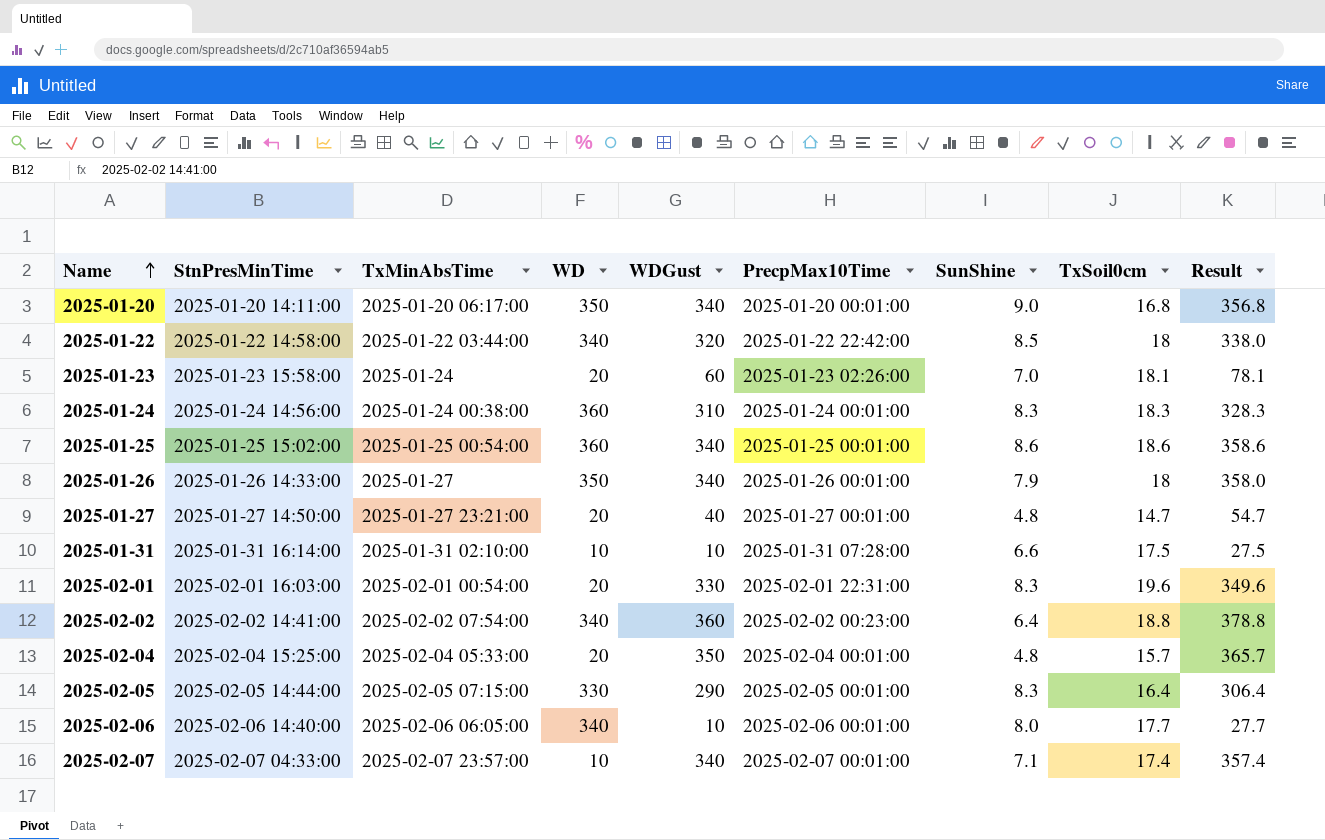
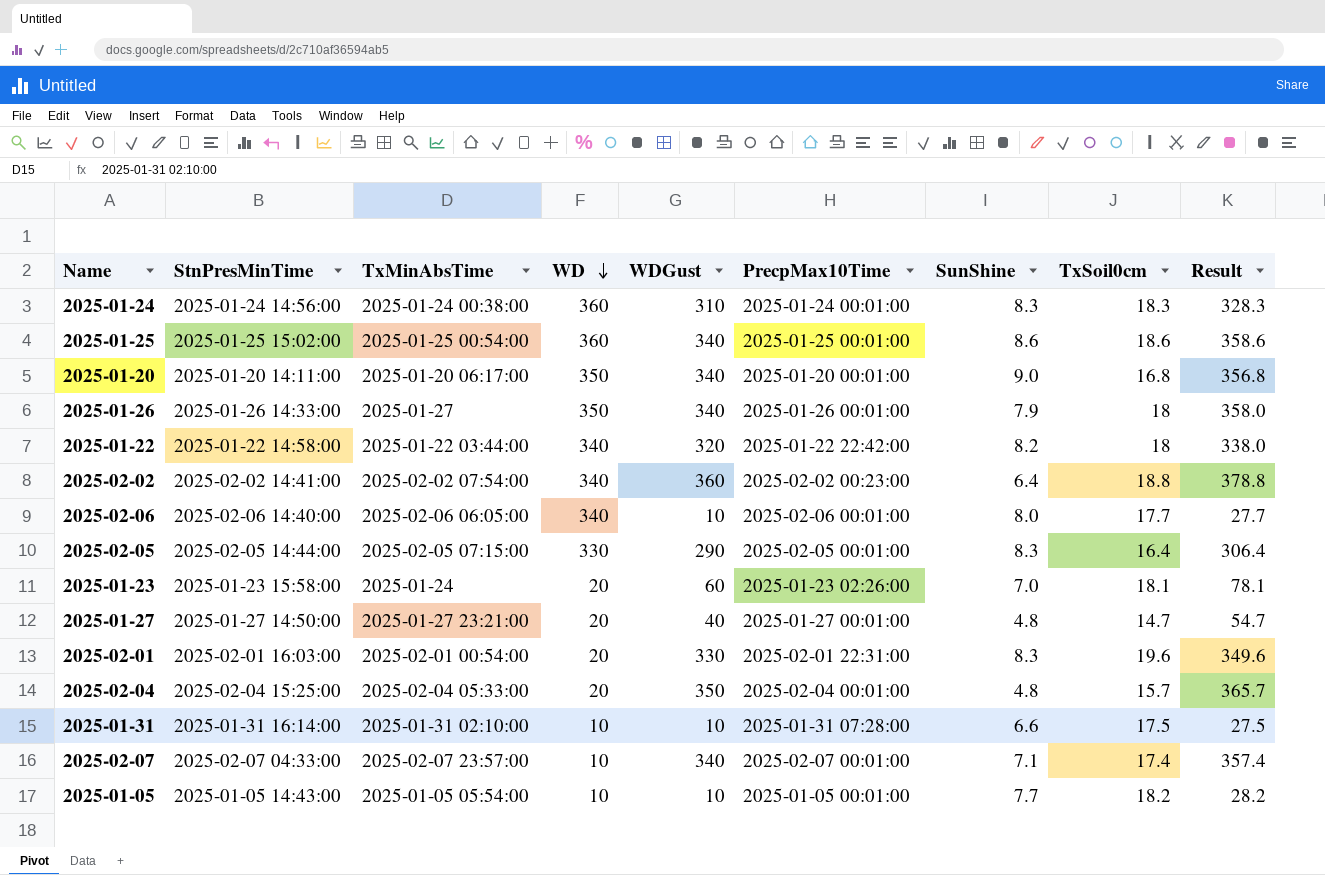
row order: Name ascending -> WD descending
2025-01-22 | SunShine: 8.5 -> 8.2
row 2025-01-05: none -> 2025-01-05 14:43:00 | 2025-01-05 05:54:00 | 10 | 10 | 2025-01-05 00:01:00 | 7.7 | 18.2 | 28.2

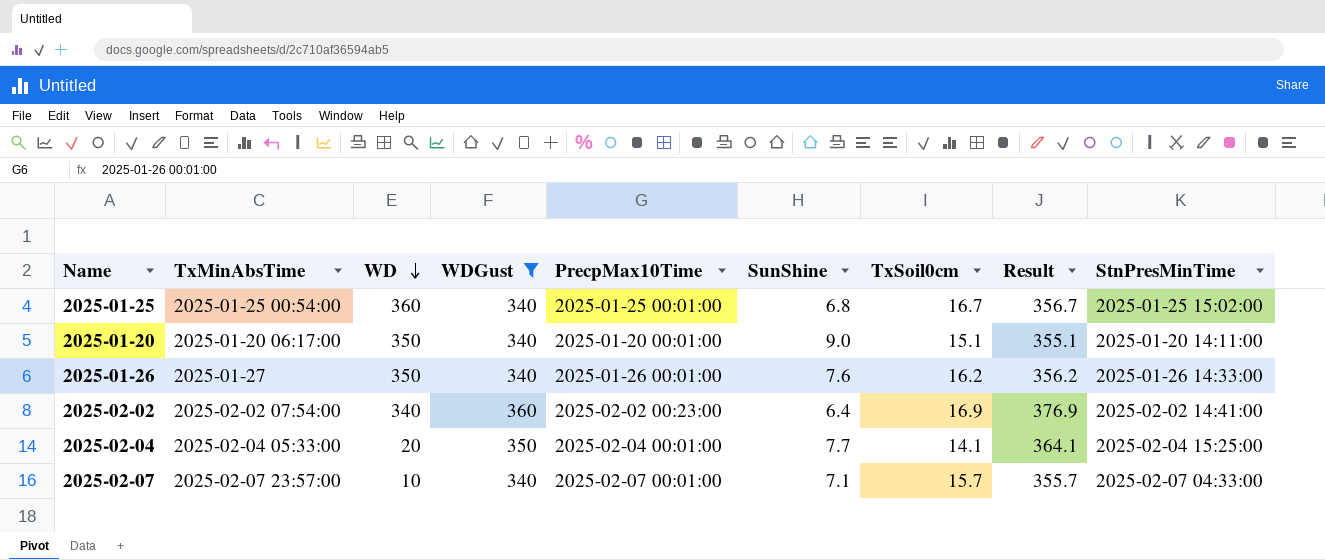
filter: none -> WDGust >= 340
column StnPresMinTime | position: 2 -> 9
2025-01-25 | SunShine: 8.6 -> 6.8
2025-01-25 | TxSoil0cm: 18.6 -> 16.7
2025-01-25 | Result: 358.6 -> 356.7
2025-01-20 | TxSoil0cm: 16.8 -> 15.1
2025-01-20 | Result: 356.8 -> 355.1
2025-01-26 | SunShine: 7.9 -> 7.6
2025-01-26 | TxSoil0cm: 18 -> 16.2
2025-01-26 | Result: 358.0 -> 356.2
2025-02-02 | TxSoil0cm: 18.8 -> 16.9
2025-02-02 | Result: 378.8 -> 376.9
2025-02-04 | SunShine: 4.8 -> 7.7
2025-02-04 | TxSoil0cm: 15.7 -> 14.1
2025-02-04 | Result: 365.7 -> 364.1
2025-02-07 | TxSoil0cm: 17.4 -> 15.7
2025-02-07 | Result: 357.4 -> 355.7

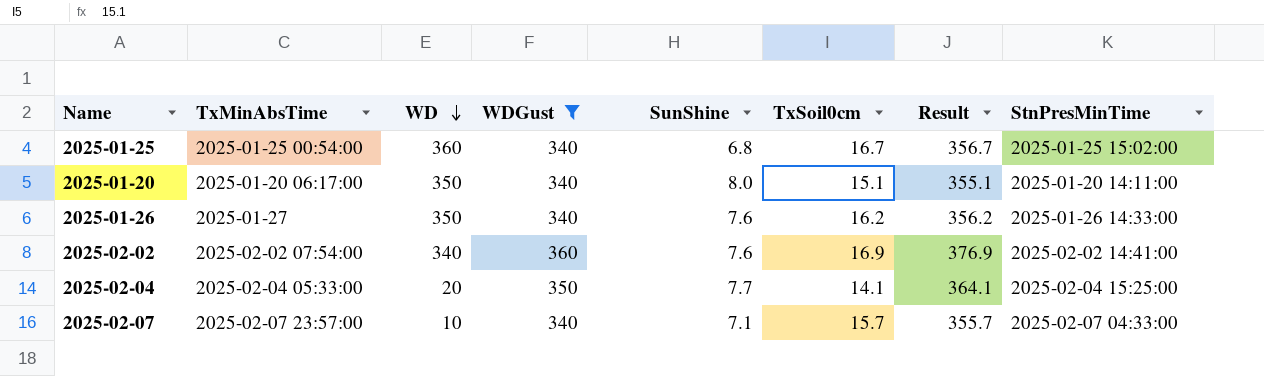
column PrecpMax10Time | position: 5 -> none
2025-01-20 | SunShine: 9.0 -> 8.0
2025-02-02 | SunShine: 6.4 -> 7.6

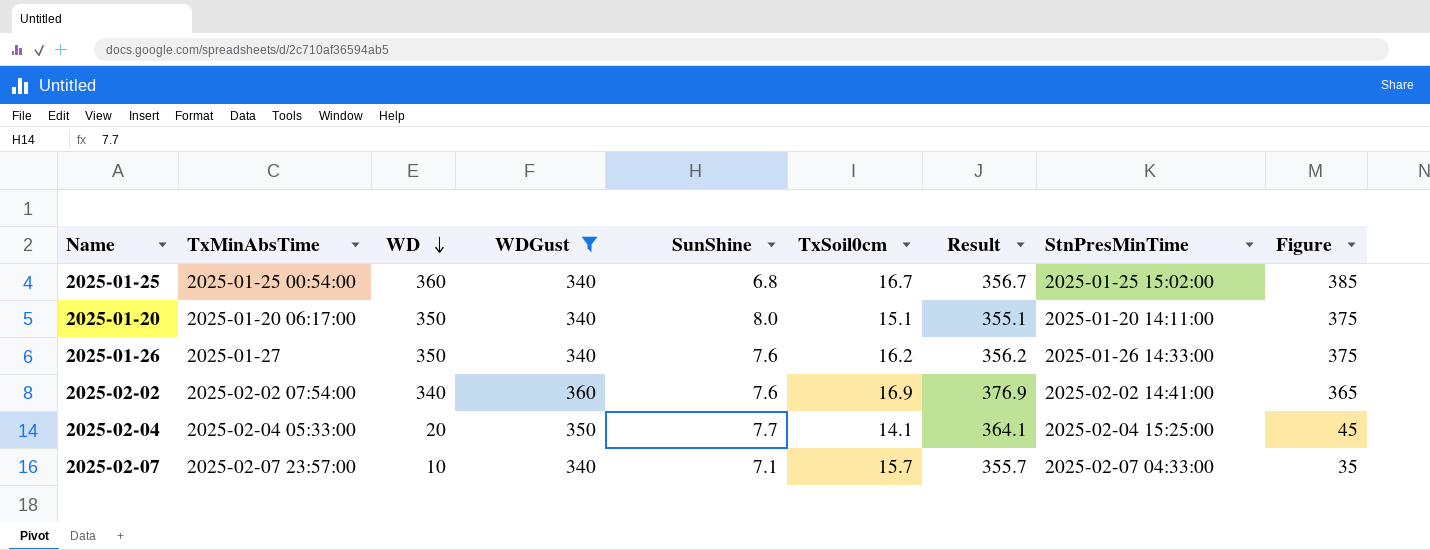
column Figure | formula: none -> [WD] + 25

